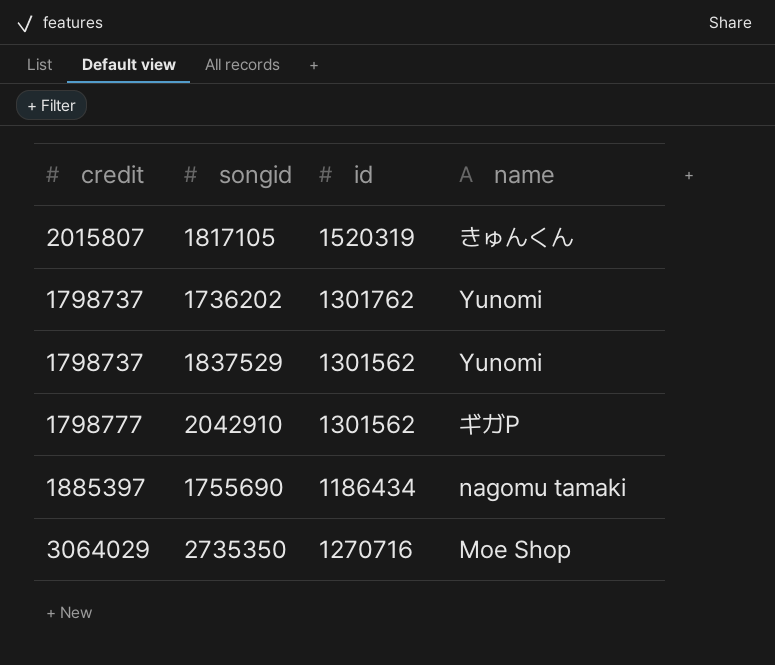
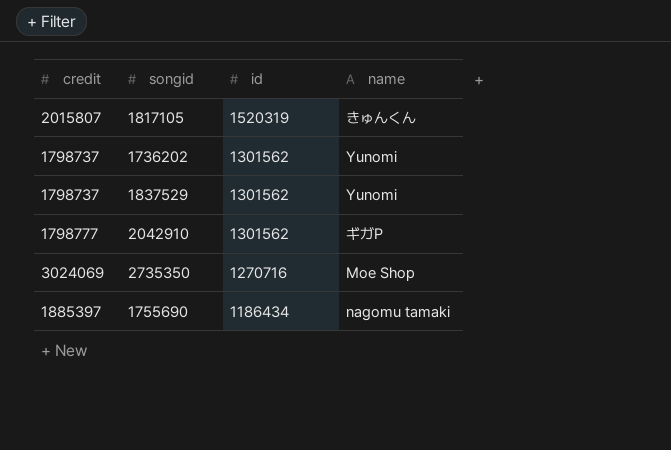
row order: none -> id descending
1736202 | id: 1301762 -> 1301562
2735350 | credit: 3064029 -> 3024069

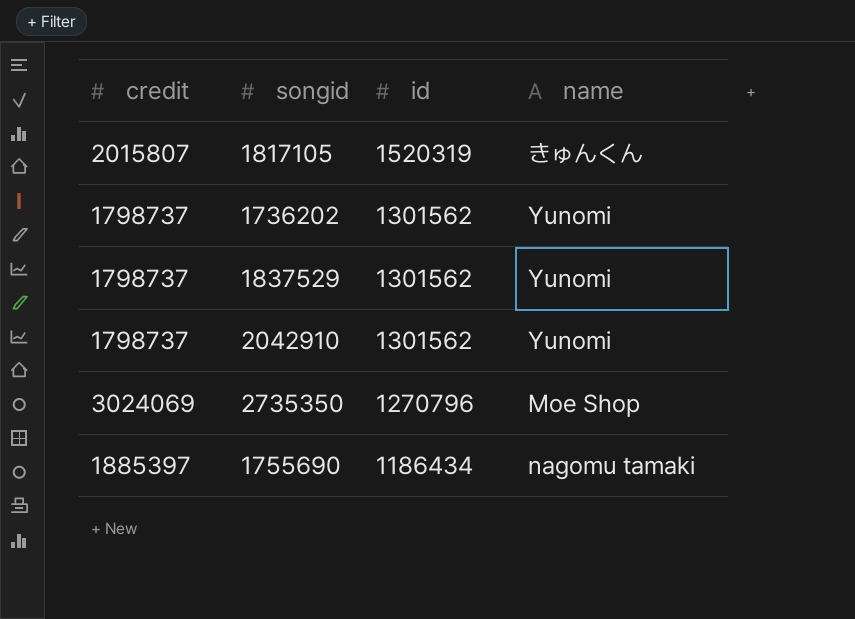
2042910 | credit: 1798777 -> 1798737
2042910 | name: ギガP -> Yunomi
2735350 | id: 1270716 -> 1270796

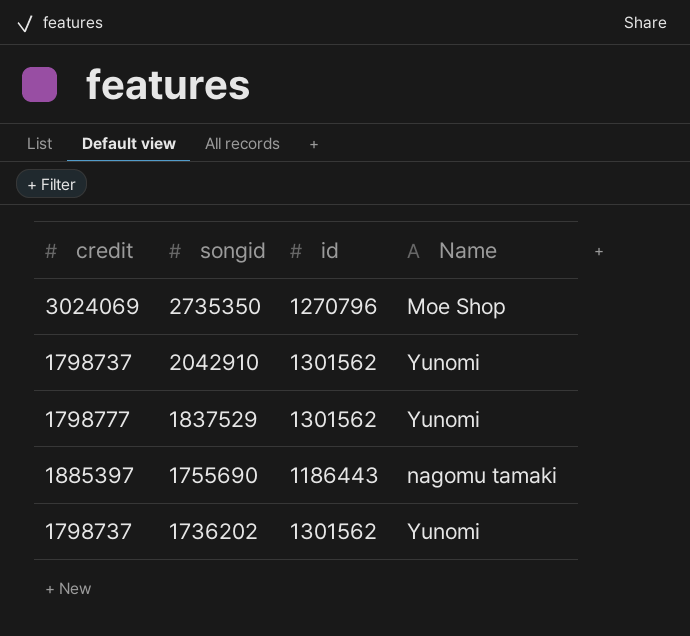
row order: id descending -> songid descending
column name: name -> Name
row 1817105: 2015807 | 1520319 | きゅんくん -> none
1837529 | credit: 1798737 -> 1798777
1755690 | id: 1186434 -> 1186443

